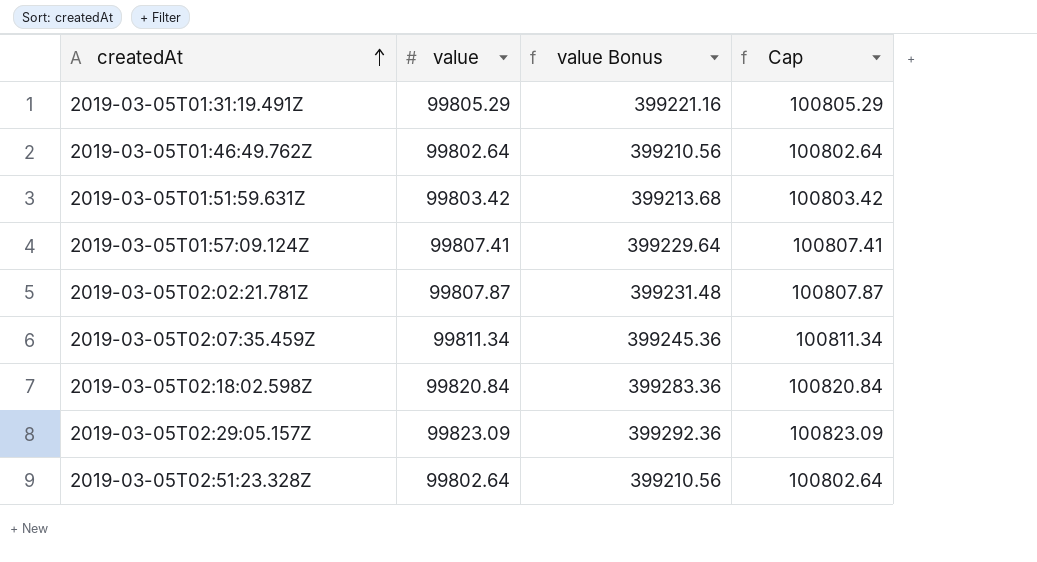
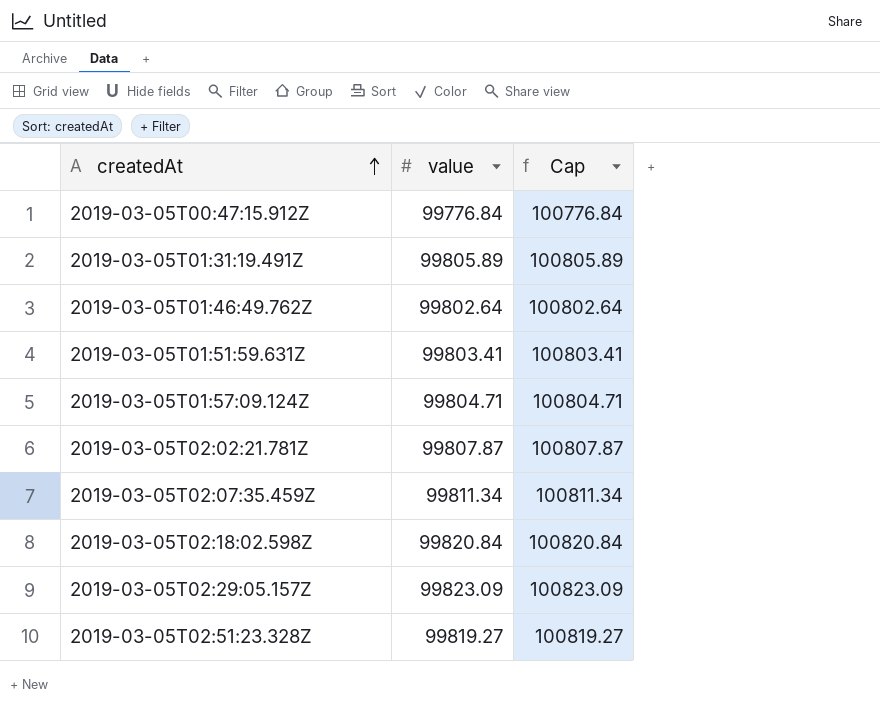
column value Bonus | formula: [value] * 4 -> none
row 2019-03-05T00:47:15.912Z: none -> 99776.84 | 100776.84
2019-03-05T01:31:19.491Z | value: 99805.29 -> 99805.89
2019-03-05T01:31:19.491Z | Cap: 100805.29 -> 100805.89
2019-03-05T01:51:59.631Z | value: 99803.42 -> 99803.41
2019-03-05T01:51:59.631Z | Cap: 100803.42 -> 100803.41
2019-03-05T01:57:09.124Z | value: 99807.41 -> 99804.71
2019-03-05T01:57:09.124Z | Cap: 100807.41 -> 100804.71
2019-03-05T02:51:23.328Z | value: 99802.64 -> 99819.27
2019-03-05T02:51:23.328Z | Cap: 100802.64 -> 100819.27

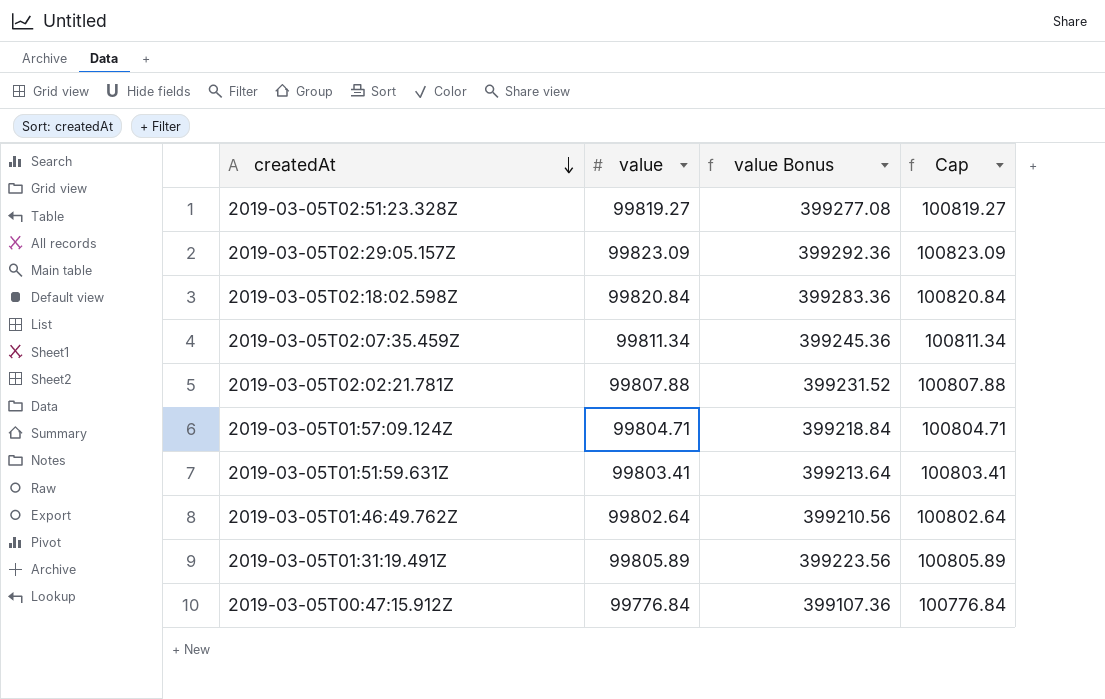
row order: createdAt ascending -> createdAt descending
column value Bonus | formula: none -> [value] * 4
2019-03-05T02:02:21.781Z | value: 99807.87 -> 99807.88
2019-03-05T02:02:21.781Z | Cap: 100807.87 -> 100807.88

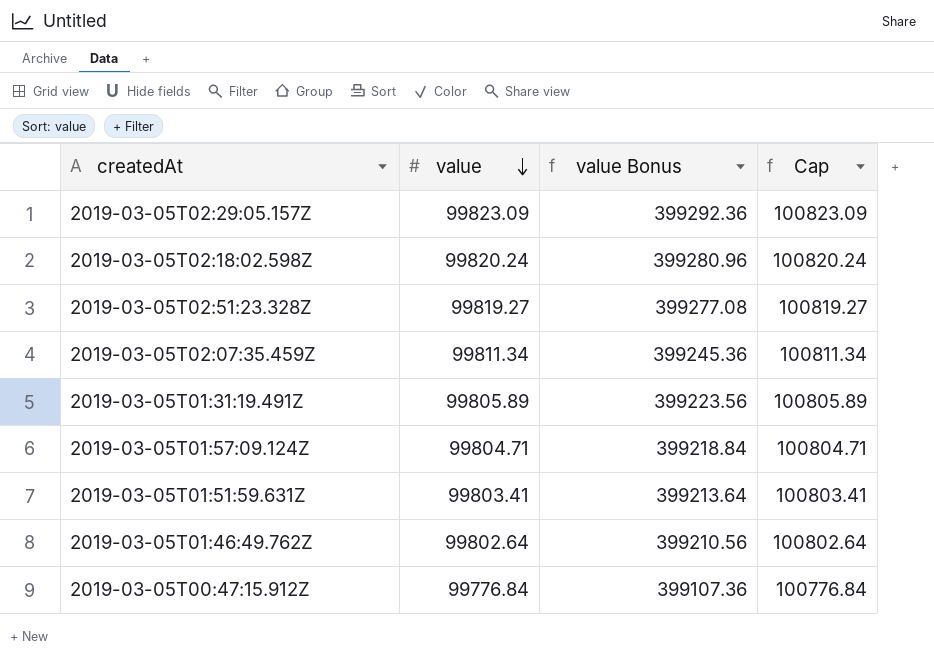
row order: createdAt descending -> value descending
row 2019-03-05T02:02:21.781Z: 99807.88 | 399231.52 | 100807.88 -> none
2019-03-05T02:18:02.598Z | value: 99820.84 -> 99820.24
2019-03-05T02:18:02.598Z | value Bonus: 399283.36 -> 399280.96
2019-03-05T02:18:02.598Z | Cap: 100820.84 -> 100820.24

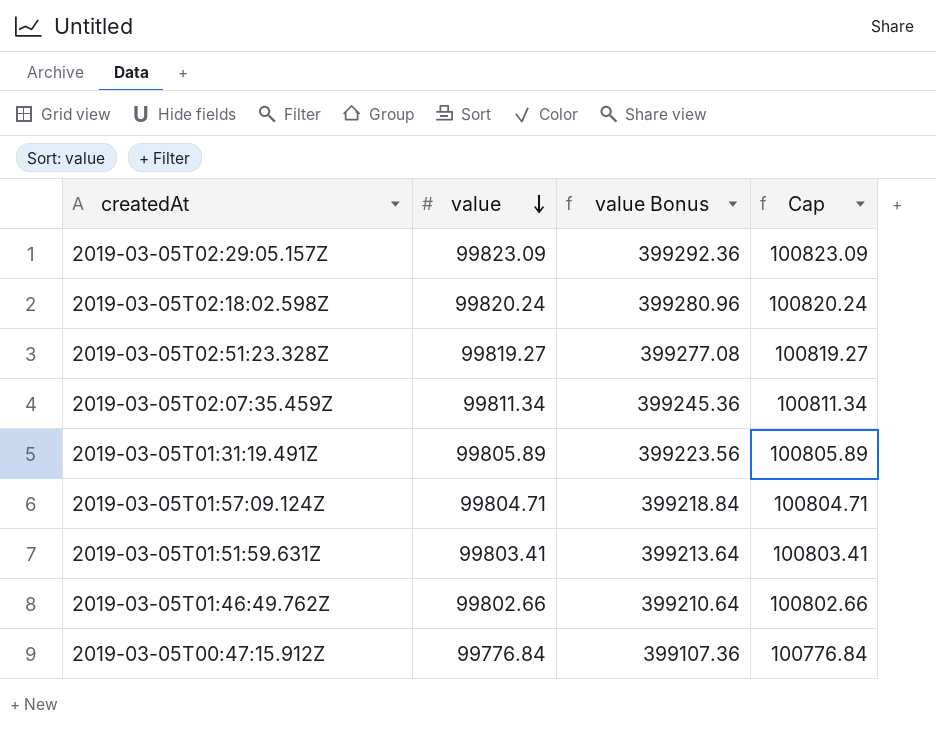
2019-03-05T01:46:49.762Z | value: 99802.64 -> 99802.66
2019-03-05T01:46:49.762Z | value Bonus: 399210.56 -> 399210.64
2019-03-05T01:46:49.762Z | Cap: 100802.64 -> 100802.66

